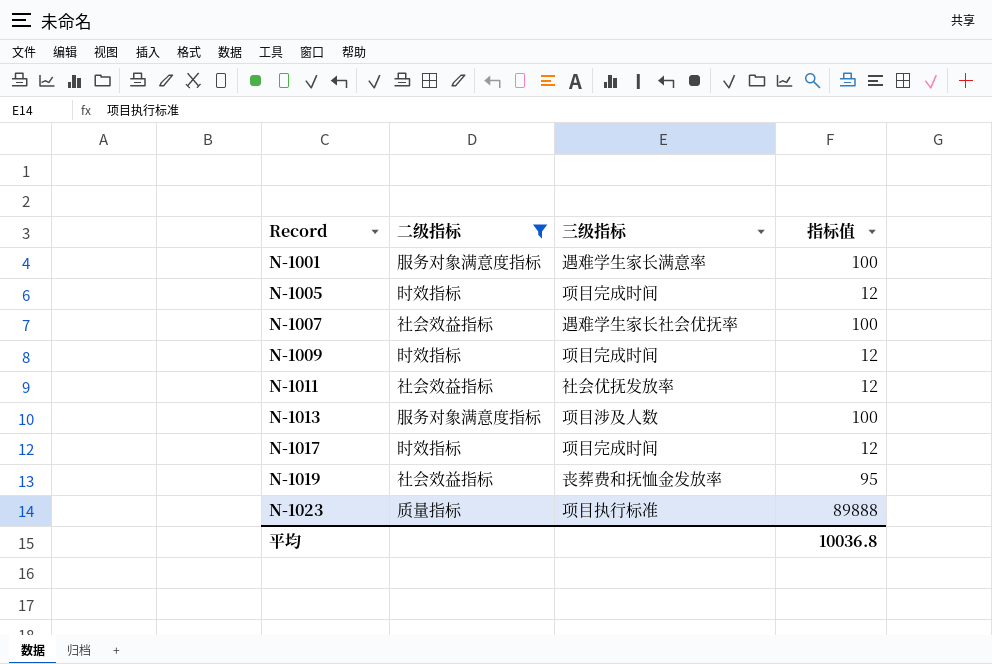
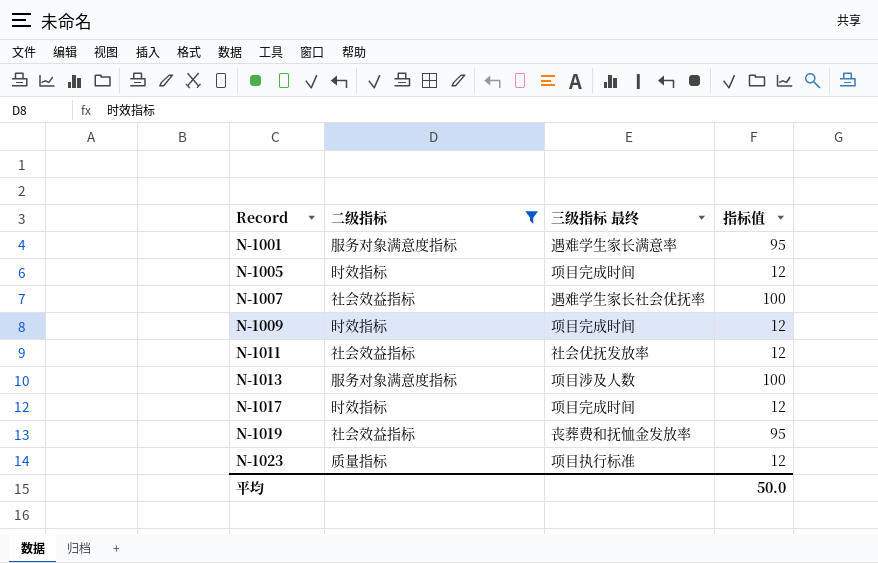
column name: 三级指标 -> 三级指标 最终
N-1001 | 指标值: 100 -> 95
N-1023 | 指标值: 89888 -> 12
平均 | 指标值: 10036.8 -> 50.0

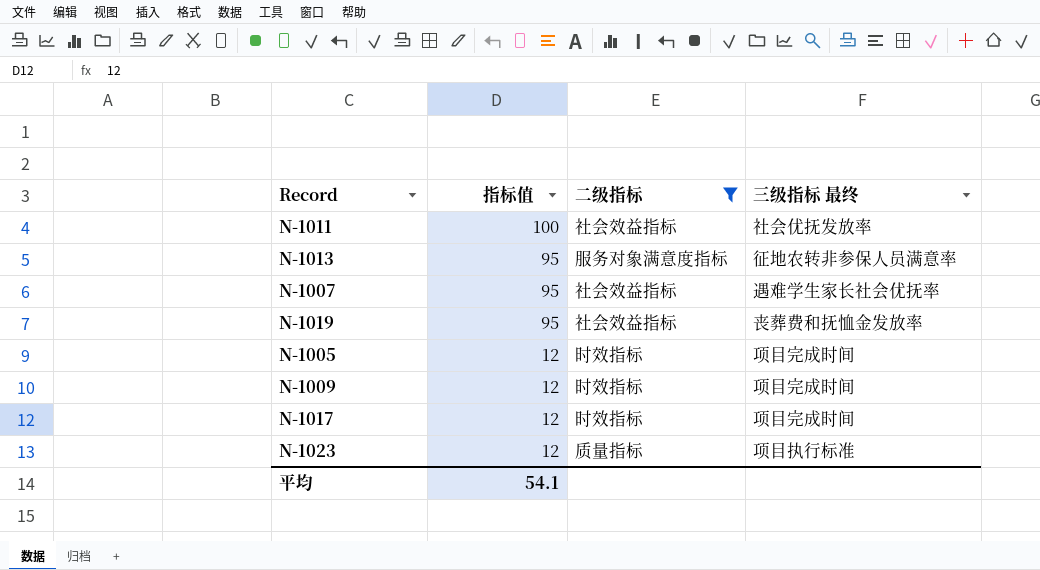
row order: Record ascending -> 指标值 descending
column 指标值 | position: 4 -> 2
row N-1001: 服务对象满意度指标 | 遇难学生家长满意率 | 95 -> none
N-1011 | 指标值: 12 -> 100
N-1013 | 指标值: 100 -> 95
N-1013 | 三级指标 最终: 项目涉及人数 -> 征地农转非参保人员满意率
N-1007 | 指标值: 100 -> 95
平均 | 指标值: 50.0 -> 54.1

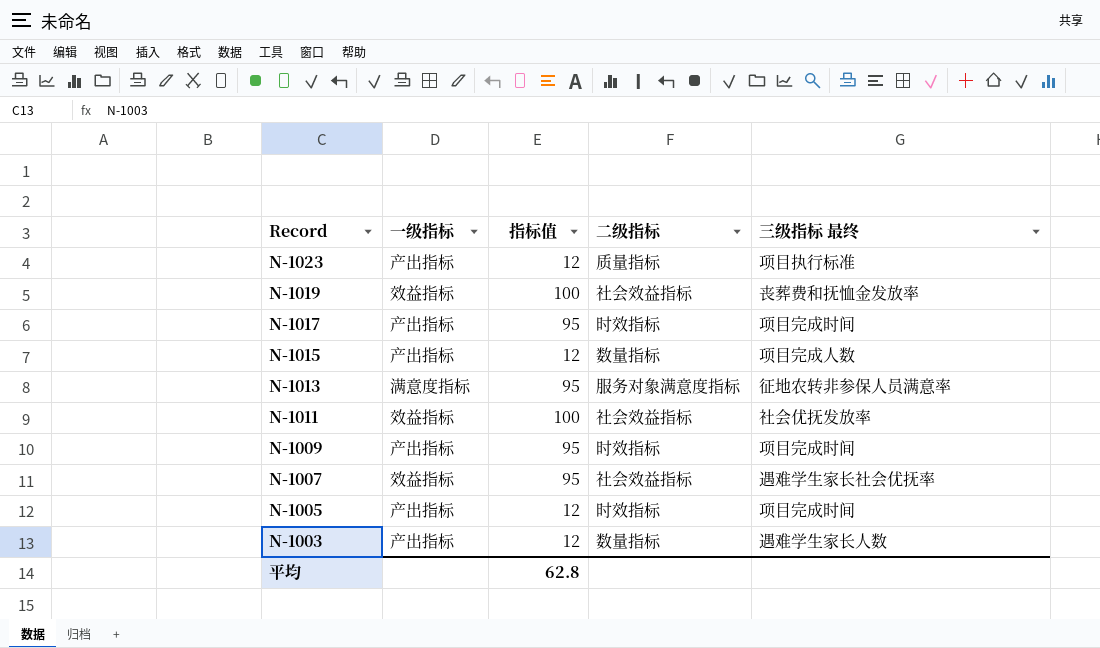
filter: 二级指标 != 数量指标 -> none
row order: 指标值 descending -> Record descending
column 一级指标 | position: none -> 2
N-1019 | 指标值: 95 -> 100
N-1017 | 指标值: 12 -> 95
N-1009 | 指标值: 12 -> 95
平均 | 指标值: 54.1 -> 62.8

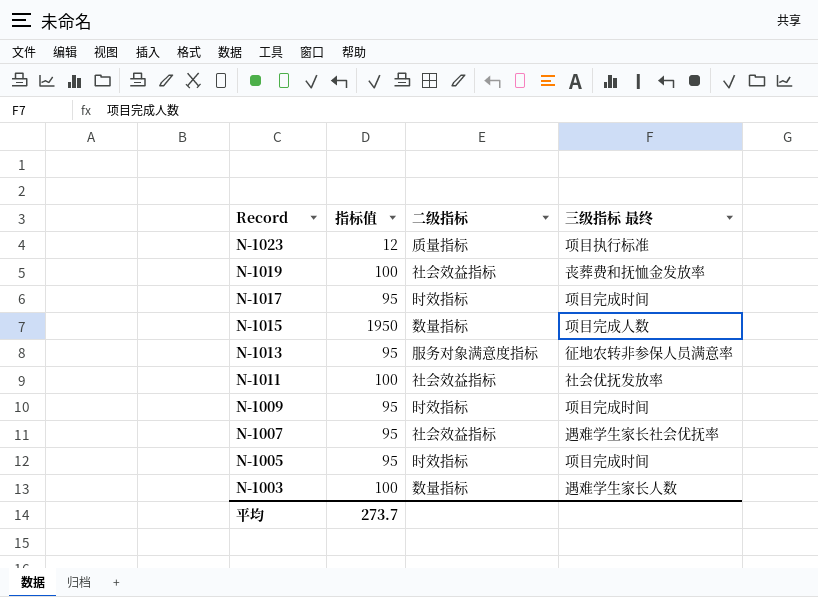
column 一级指标 | position: 2 -> none
N-1015 | 指标值: 12 -> 1950
N-1005 | 指标值: 12 -> 95
N-1003 | 指标值: 12 -> 100
平均 | 指标值: 62.8 -> 273.7

